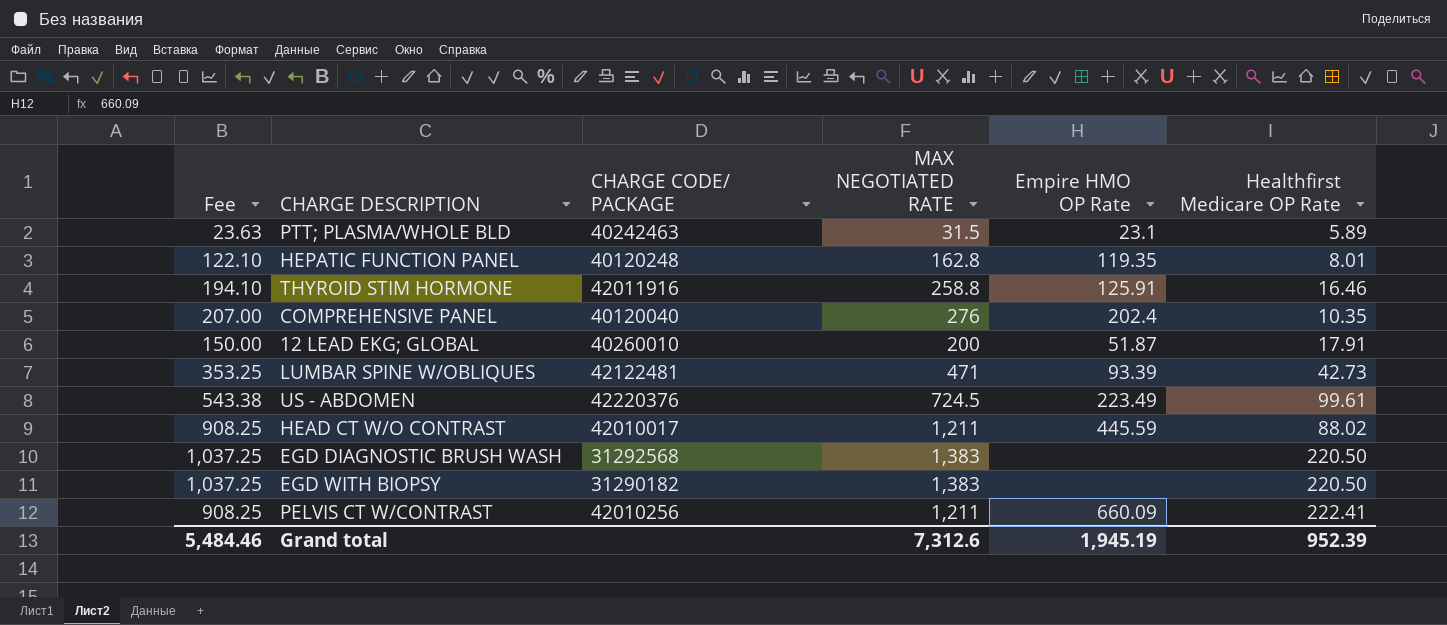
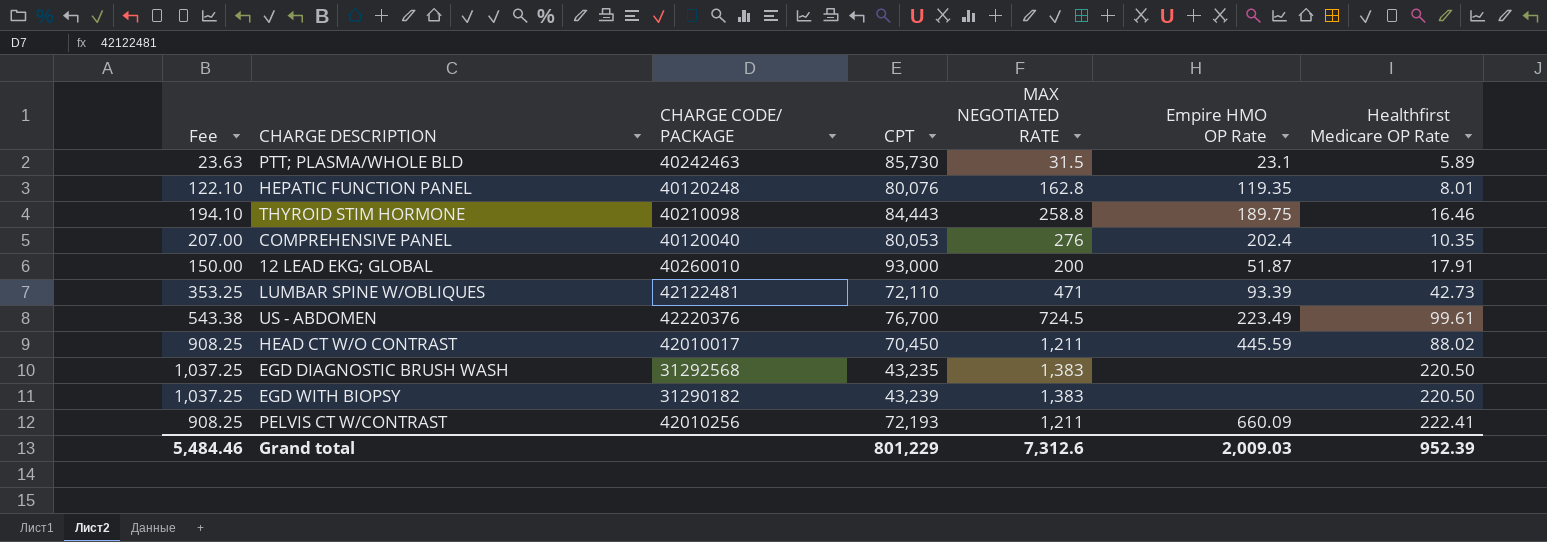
column CPT | position: none -> 4
THYROID STIM HORMONE | CHARGE CODE/ PACKAGE: 42011916 -> 40210098
THYROID STIM HORMONE | Empire HMO OP Rate: 125.91 -> 189.75
Grand total | Empire HMO OP Rate: 1,945.19 -> 2,009.03

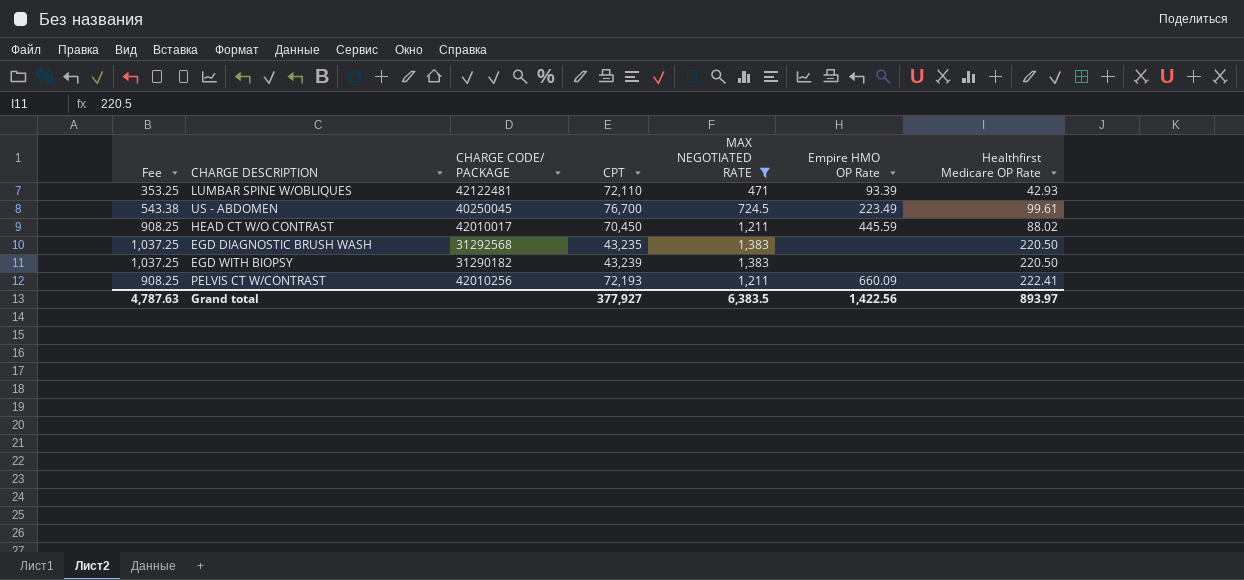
filter: none -> MAX NEGOTIATED RATE >= 471
LUMBAR SPINE W/OBLIQUES | Healthfirst Medicare OP Rate: 42.73 -> 42.93
US - ABDOMEN | CHARGE CODE/ PACKAGE: 42220376 -> 40250045
Grand total | Fee: 5,484.46 -> 4,787.63
Grand total | CPT: 801,229 -> 377,927
Grand total | MAX NEGOTIATED RATE: 7,312.6 -> 6,383.5
Grand total | Empire HMO OP Rate: 2,009.03 -> 1,422.56
Grand total | Healthfirst Medicare OP Rate: 952.39 -> 893.97

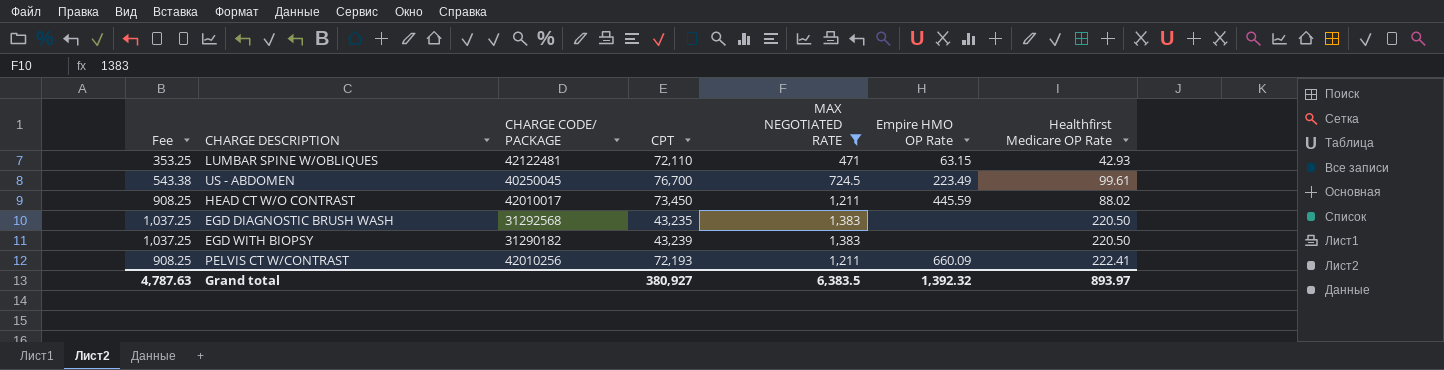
LUMBAR SPINE W/OBLIQUES | Empire HMO OP Rate: 93.39 -> 63.15
HEAD CT W/O CONTRAST | CPT: 70,450 -> 73,450
Grand total | CPT: 377,927 -> 380,927
Grand total | Empire HMO OP Rate: 1,422.56 -> 1,392.32

